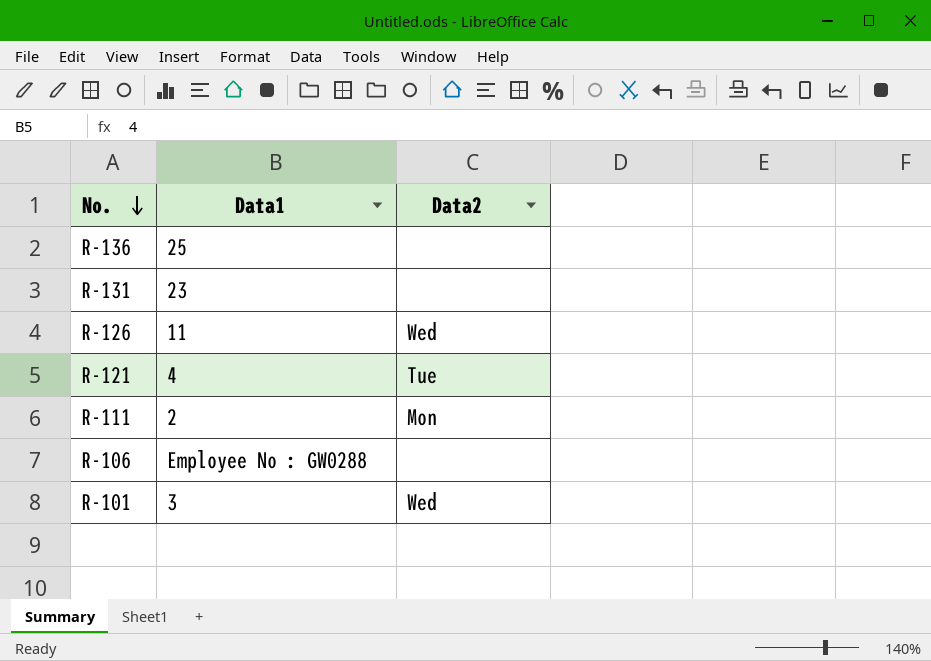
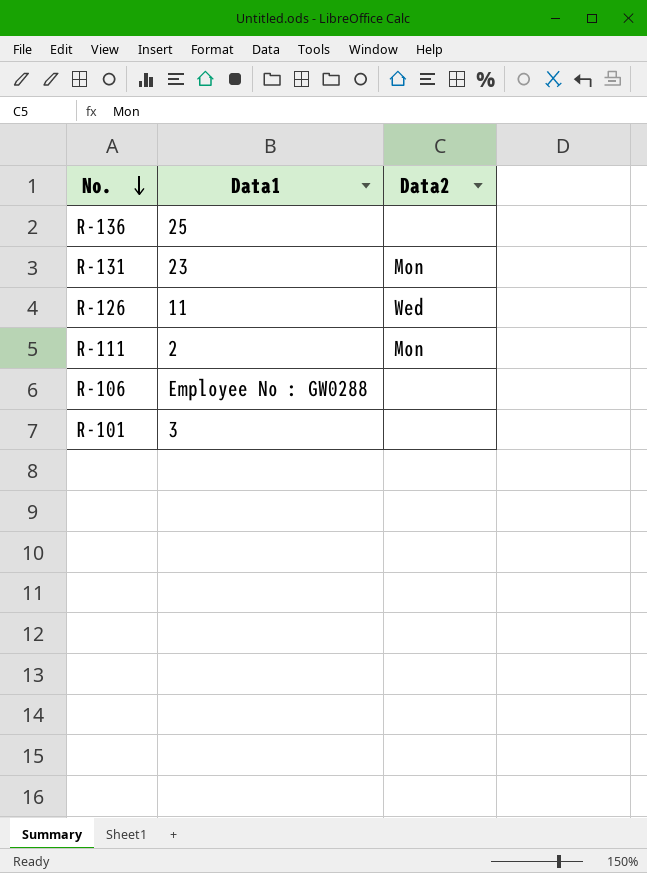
row R-121: 4 | Tue -> none
R-131 | Data2: none -> Mon
R-101 | Data2: Wed -> none

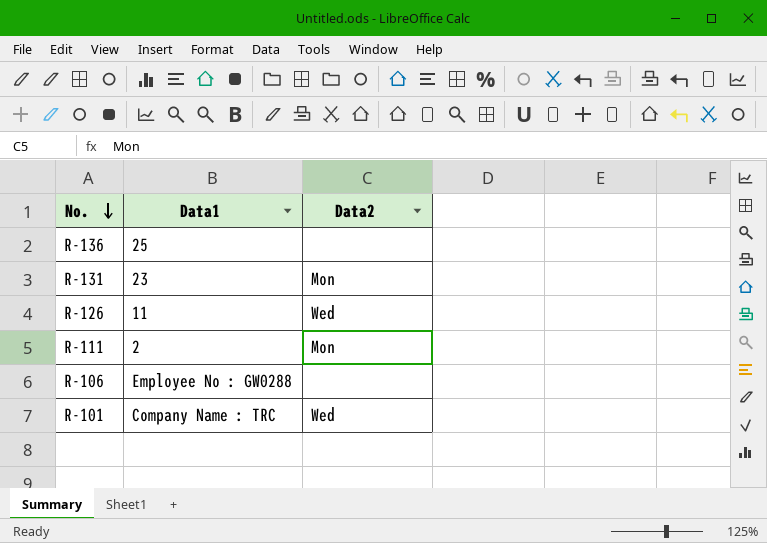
R-101 | Data1: 3 -> Company Name : TRC
R-101 | Data2: none -> Wed

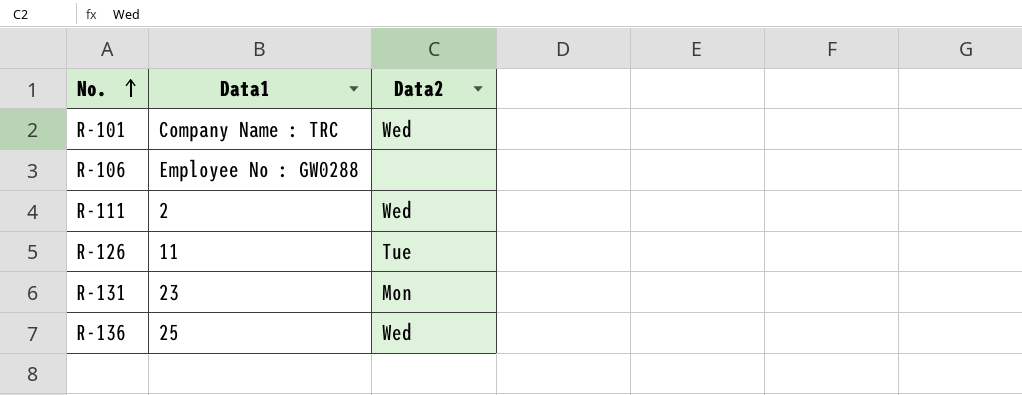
row order: No. descending -> No. ascending
R-111 | Data2: Mon -> Wed
R-126 | Data2: Wed -> Tue
R-136 | Data2: none -> Wed

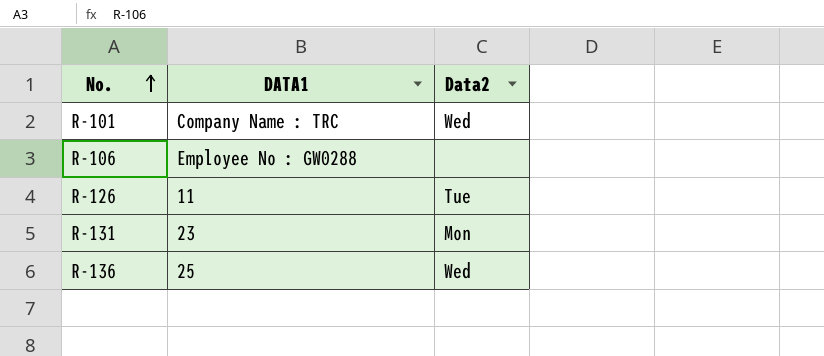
column name: Data1 -> DATA1
row R-111: 2 | Wed -> none

